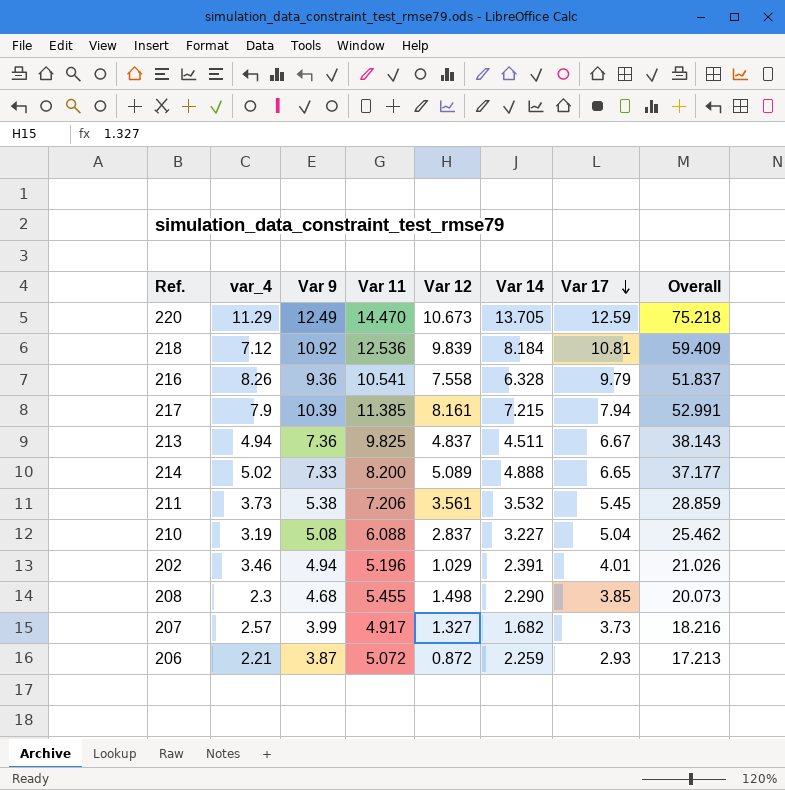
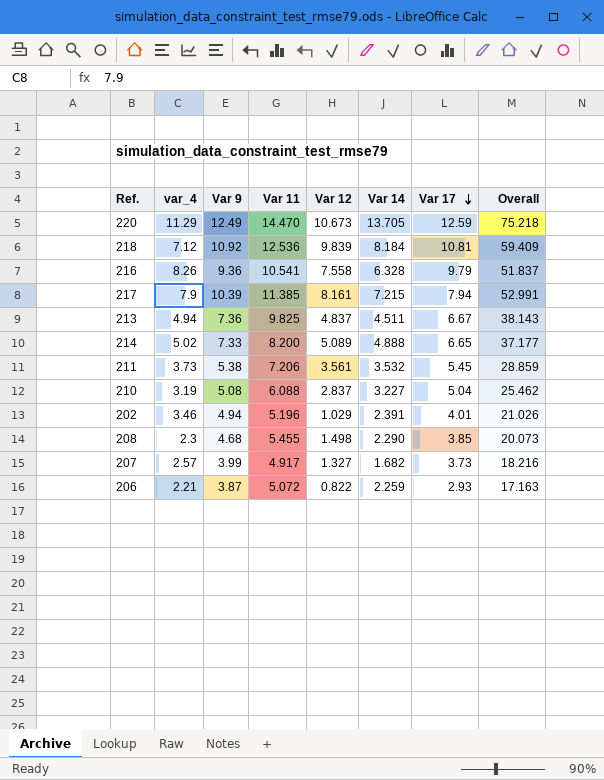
206 | Var 12: 0.872 -> 0.822
206 | Overall: 17.213 -> 17.163

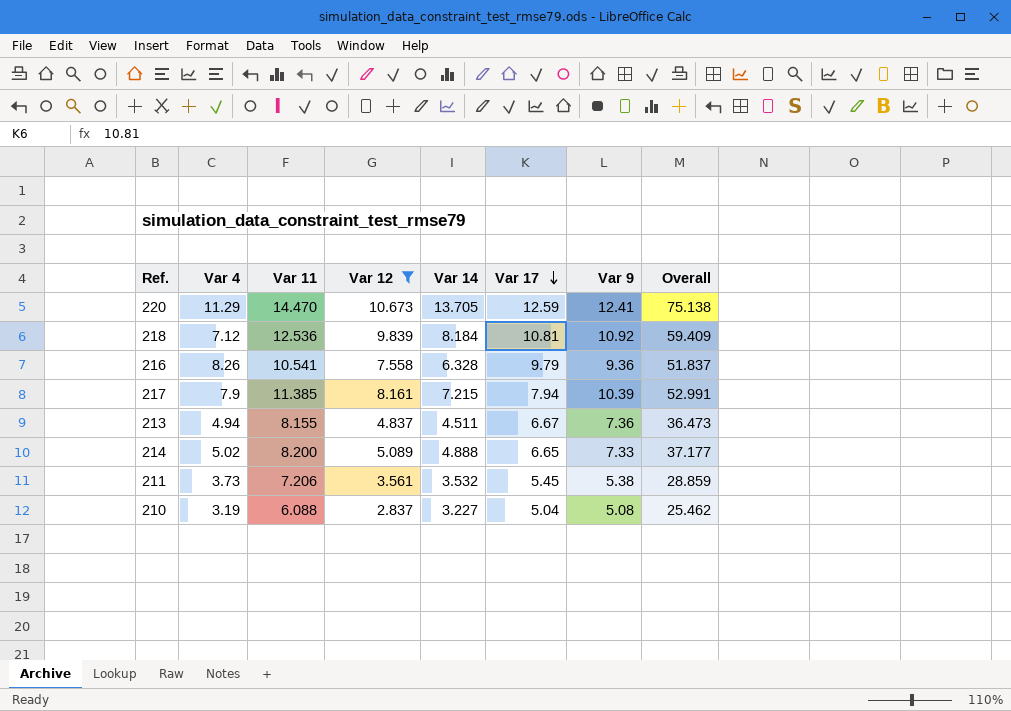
filter: none -> Var 12 >= 2.837
column name: var_4 -> Var 4
column Var 9 | position: 3 -> 7
220 | Var 9: 12.49 -> 12.41
220 | Overall: 75.218 -> 75.138
213 | Var 11: 9.825 -> 8.155
213 | Overall: 38.143 -> 36.473

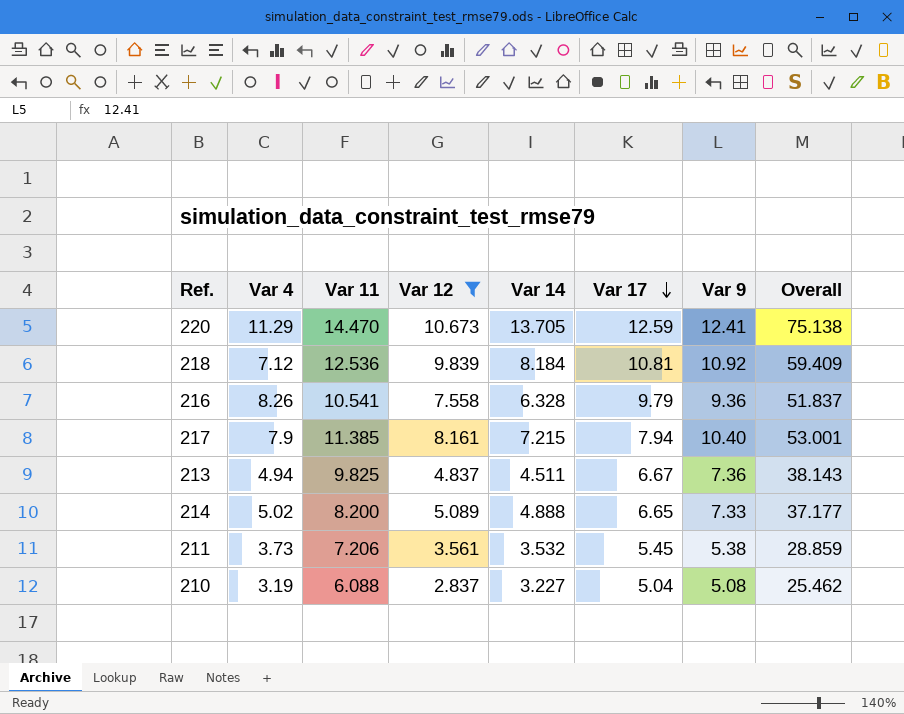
217 | Var 9: 10.39 -> 10.40
217 | Overall: 52.991 -> 53.001
213 | Var 11: 8.155 -> 9.825
213 | Overall: 36.473 -> 38.143

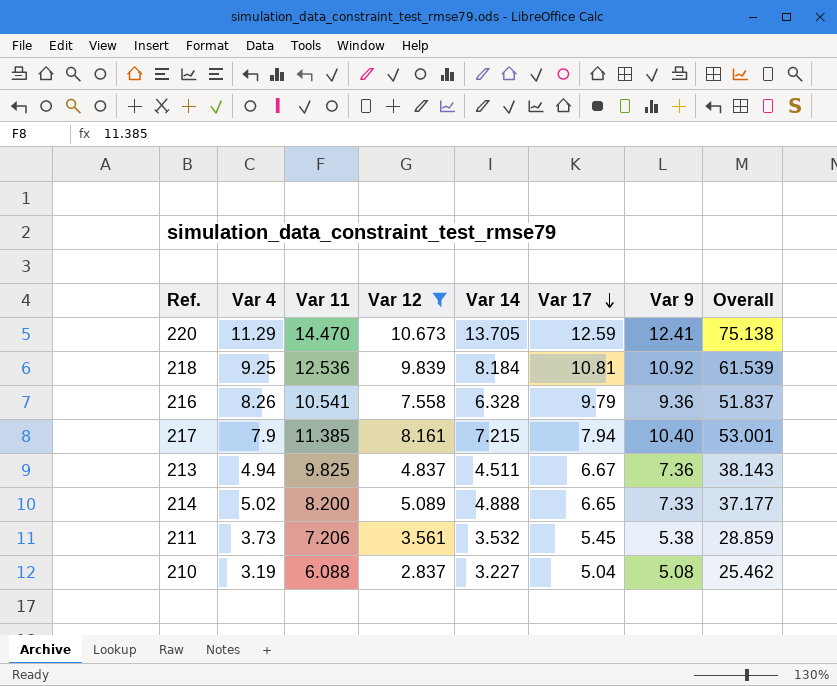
218 | Var 4: 7.12 -> 9.25
218 | Overall: 59.409 -> 61.539

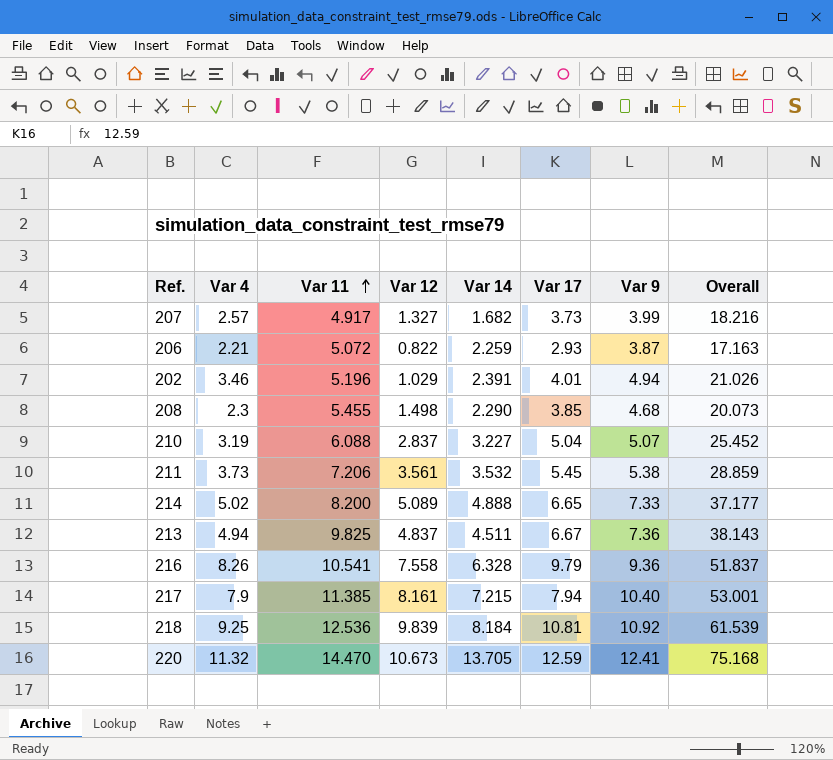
filter: Var 12 >= 2.837 -> none
row order: Var 17 descending -> Var 11 ascending
210 | Var 9: 5.08 -> 5.07
210 | Overall: 25.462 -> 25.452
220 | Var 4: 11.29 -> 11.32
220 | Overall: 75.138 -> 75.168

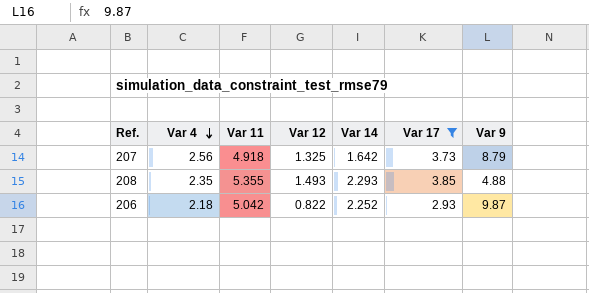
filter: none -> Var 17 <= 3.85
row order: Var 11 ascending -> Var 4 descending
column Overall | formula: [Var 4] + [Var 11] + [Var 12] + [Var 14] + [Var 17] + [Var 9] -> none
207 | Var 4: 2.57 -> 2.56
207 | Var 11: 4.917 -> 4.918
207 | Var 12: 1.327 -> 1.325
207 | Var 14: 1.682 -> 1.642
207 | Var 9: 3.99 -> 8.79
208 | Var 4: 2.3 -> 2.35
208 | Var 11: 5.455 -> 5.355
208 | Var 12: 1.498 -> 1.493
208 | Var 14: 2.290 -> 2.293
208 | Var 9: 4.68 -> 4.88
206 | Var 4: 2.21 -> 2.18
206 | Var 11: 5.072 -> 5.042
206 | Var 14: 2.259 -> 2.252
206 | Var 9: 3.87 -> 9.87

